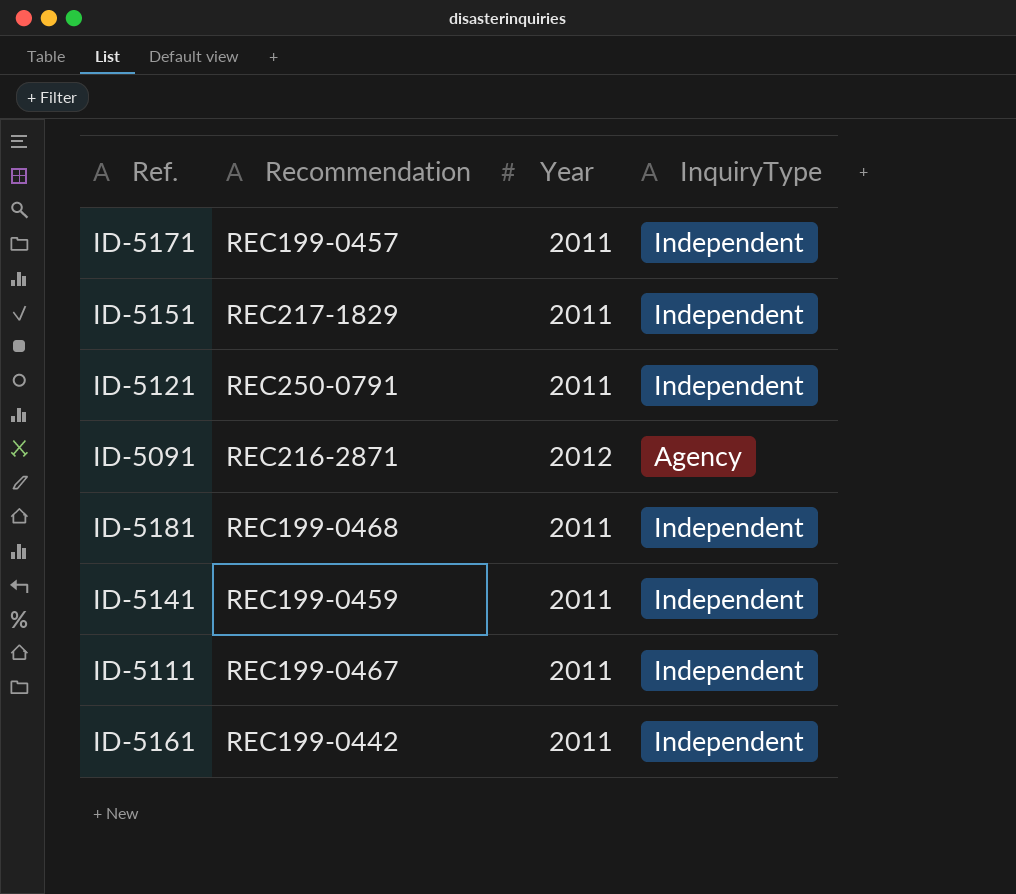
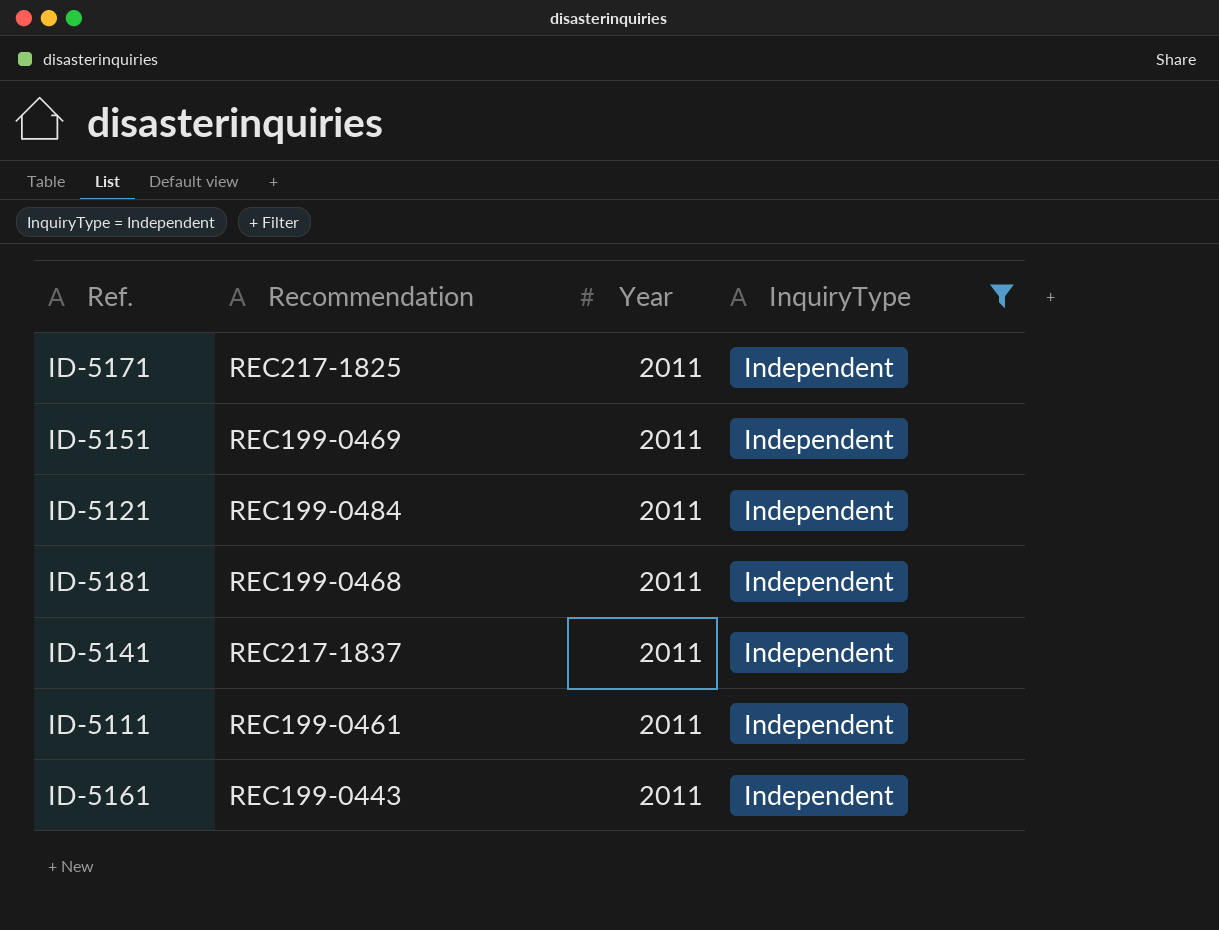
filter: none -> InquiryType = Independent
ID-5171 | Recommendation: REC199-0457 -> REC217-1825
ID-5151 | Recommendation: REC217-1829 -> REC199-0469
ID-5121 | Recommendation: REC250-0791 -> REC199-0484
ID-5141 | Recommendation: REC199-0459 -> REC217-1837
ID-5111 | Recommendation: REC199-0467 -> REC199-0461
ID-5161 | Recommendation: REC199-0442 -> REC199-0443

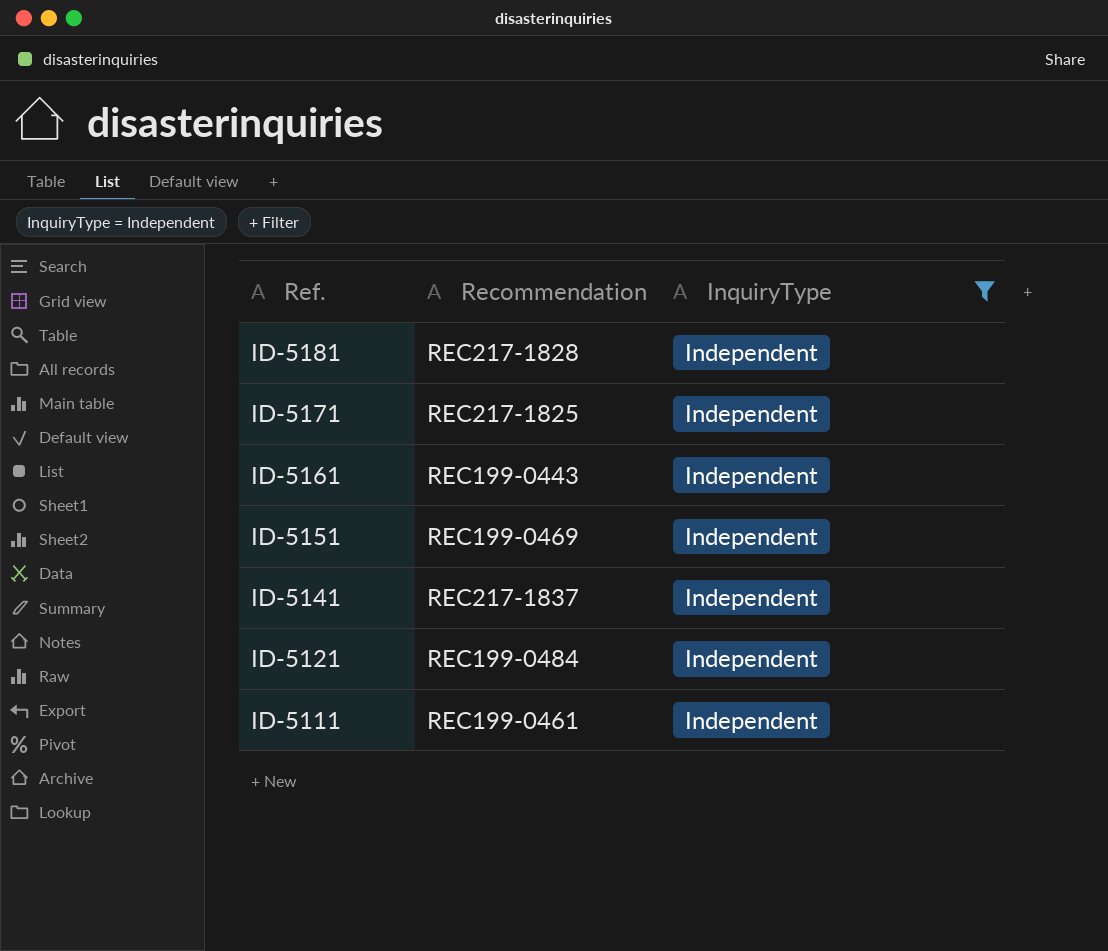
row order: none -> Ref. descending
column Year | position: 3 -> none
ID-5181 | Recommendation: REC199-0468 -> REC217-1828

